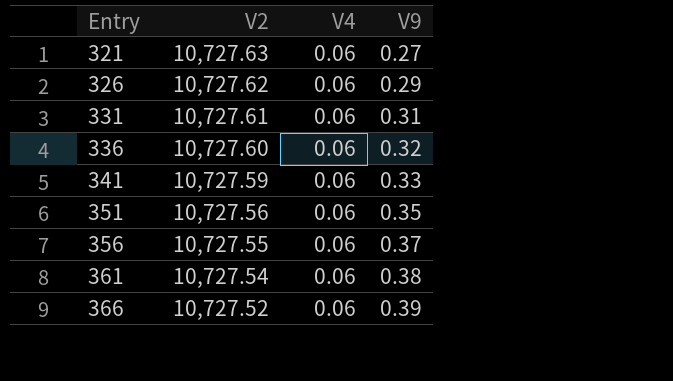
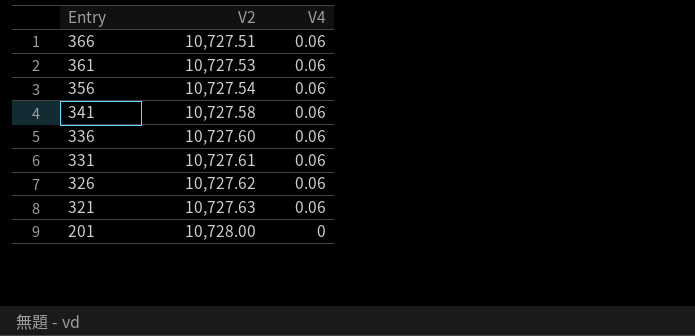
row order: Entry ascending -> Entry descending
column V9 | position: 4 -> none
row 351: 10,727.56 | 0.06 | 0.35 -> none
366 | V2: 10,727.52 -> 10,727.51
361 | V2: 10,727.54 -> 10,727.53
356 | V2: 10,727.55 -> 10,727.54
341 | V2: 10,727.59 -> 10,727.58
row 201: none -> 10,728.00 | 0

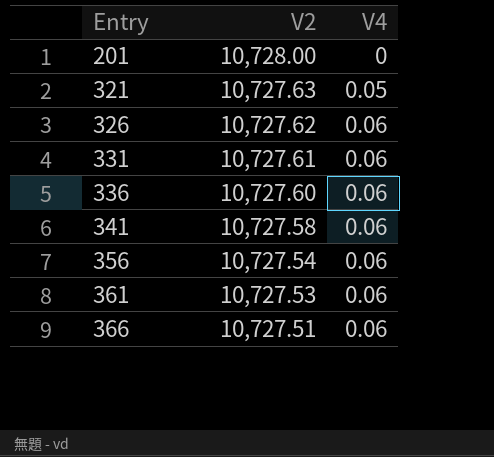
row order: Entry descending -> Entry ascending
321 | V4: 0.06 -> 0.05

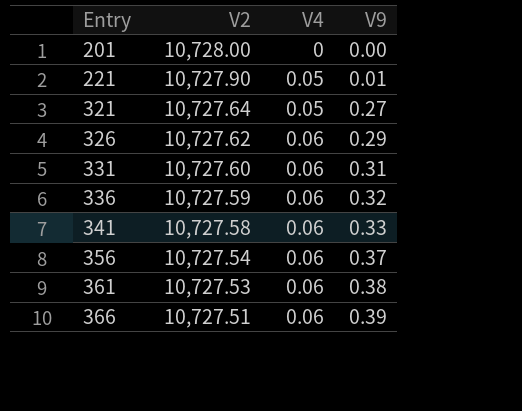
column V9 | position: none -> 4
row 221: none -> 10,727.90 | 0.05 | 0.01
321 | V2: 10,727.63 -> 10,727.64
331 | V2: 10,727.61 -> 10,727.60
336 | V2: 10,727.60 -> 10,727.59

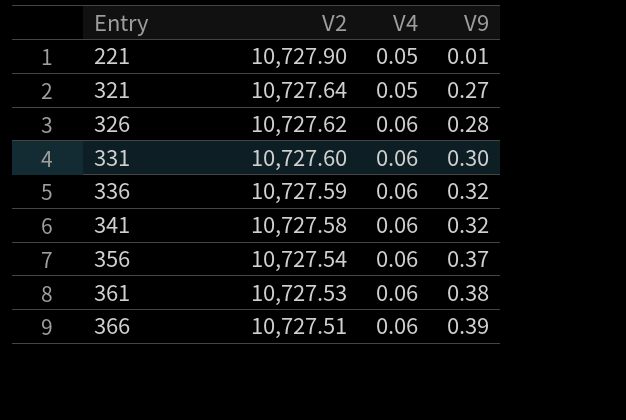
row 201: 10,728.00 | 0 | 0.00 -> none
326 | V9: 0.29 -> 0.28
331 | V9: 0.31 -> 0.30
341 | V9: 0.33 -> 0.32

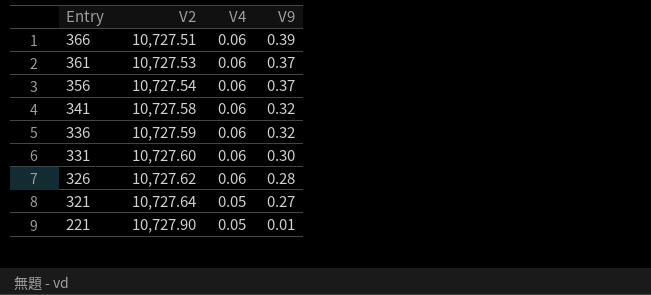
row order: Entry ascending -> Entry descending
361 | V9: 0.38 -> 0.37

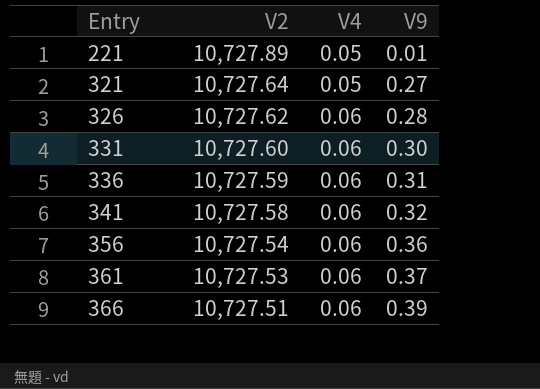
row order: Entry descending -> Entry ascending
221 | V2: 10,727.90 -> 10,727.89
336 | V9: 0.32 -> 0.31
356 | V9: 0.37 -> 0.36

